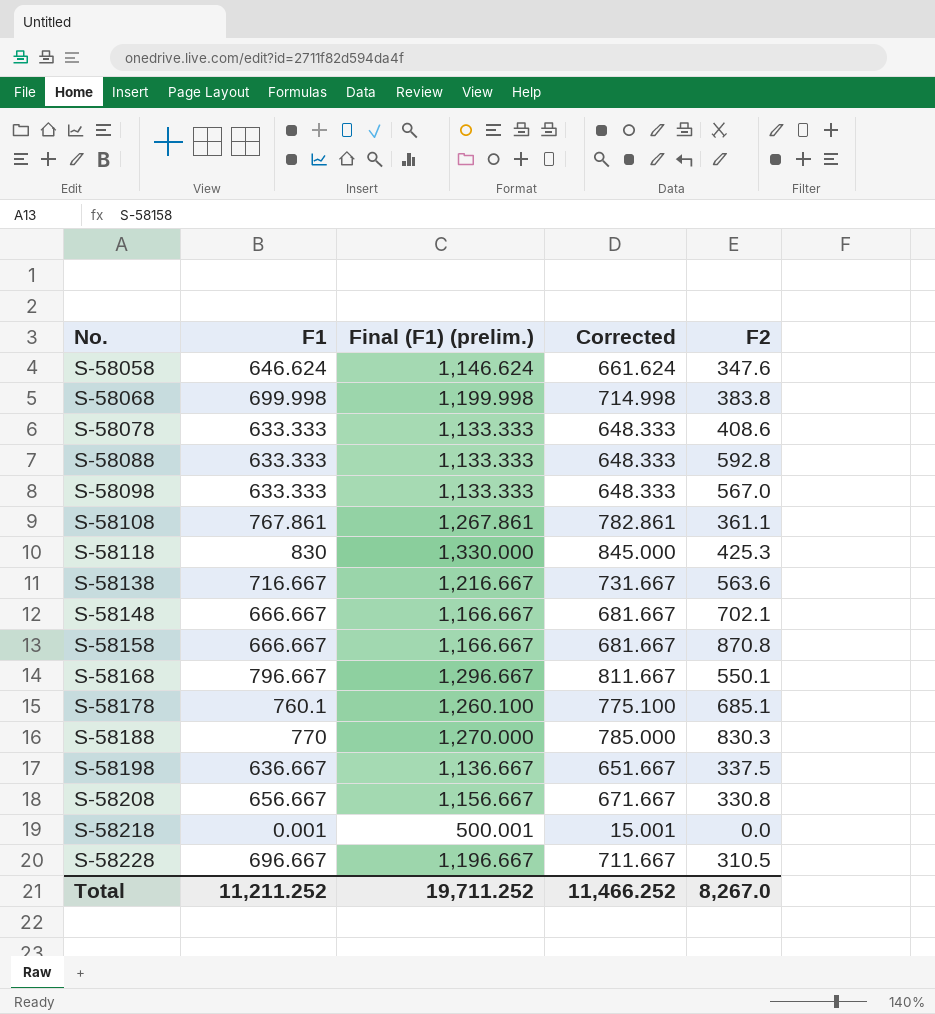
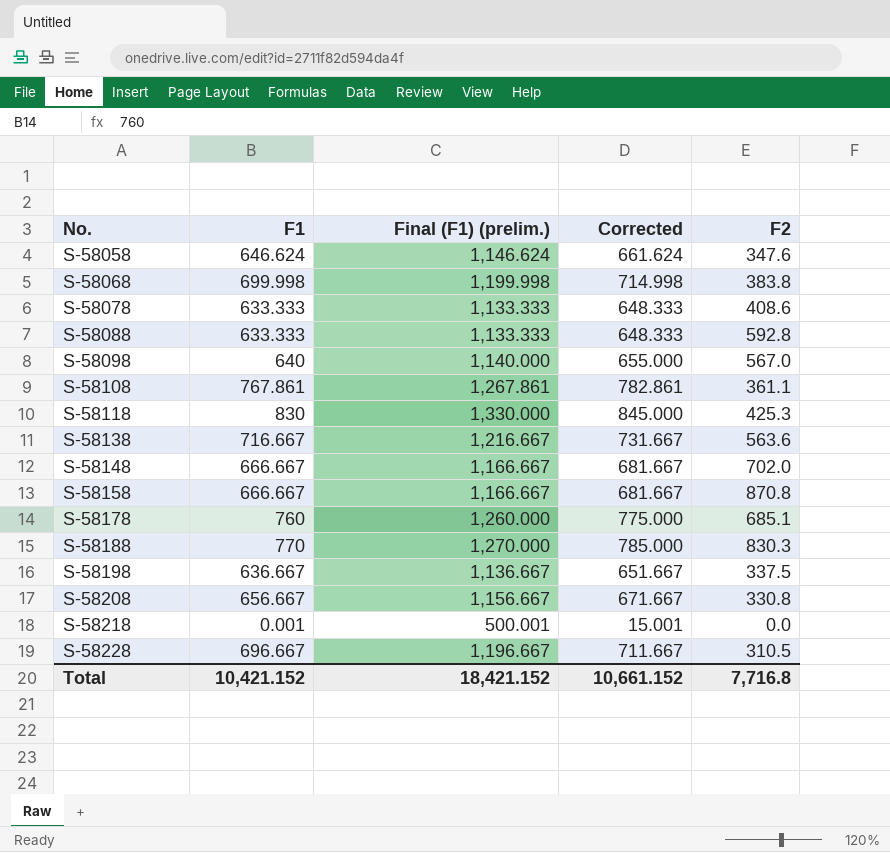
row S-58168: 796.667 | 1,296.667 | 811.667 | 550.1 -> none
S-58098 | F1: 633.333 -> 640
S-58098 | Final (F1) (prelim.): 1,133.333 -> 1,140.000
S-58098 | Corrected: 648.333 -> 655.000
S-58148 | F2: 702.1 -> 702.0
S-58178 | F1: 760.1 -> 760
S-58178 | Final (F1) (prelim.): 1,260.100 -> 1,260.000
S-58178 | Corrected: 775.100 -> 775.000
Total | F1: 11,211.252 -> 10,421.152
Total | Final (F1) (prelim.): 19,711.252 -> 18,421.152
Total | Corrected: 11,466.252 -> 10,661.152
Total | F2: 8,267.0 -> 7,716.8

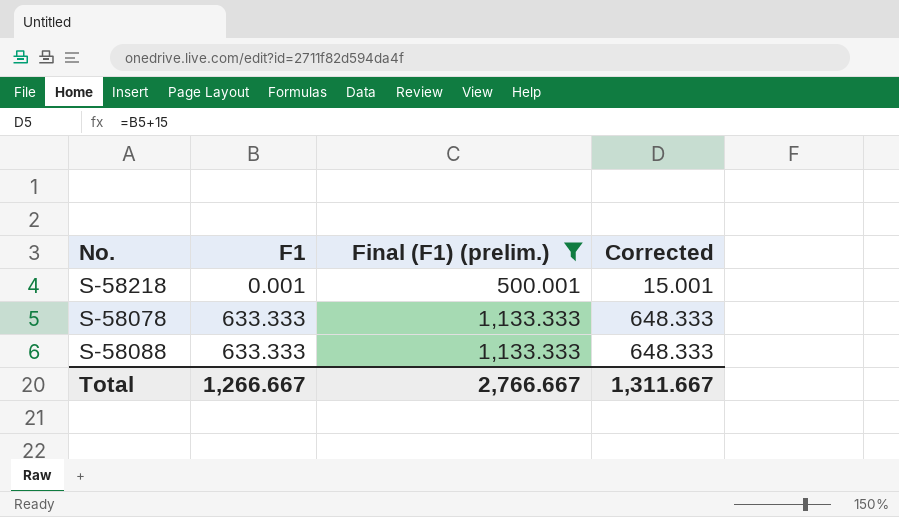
filter: none -> Final (F1) (prelim.) <= 1,133.333
row order: No. ascending -> F1 ascending
column F2 | position: 5 -> none
Total | F1: 10,421.152 -> 1,266.667
Total | Final (F1) (prelim.): 18,421.152 -> 2,766.667
Total | Corrected: 10,661.152 -> 1,311.667

